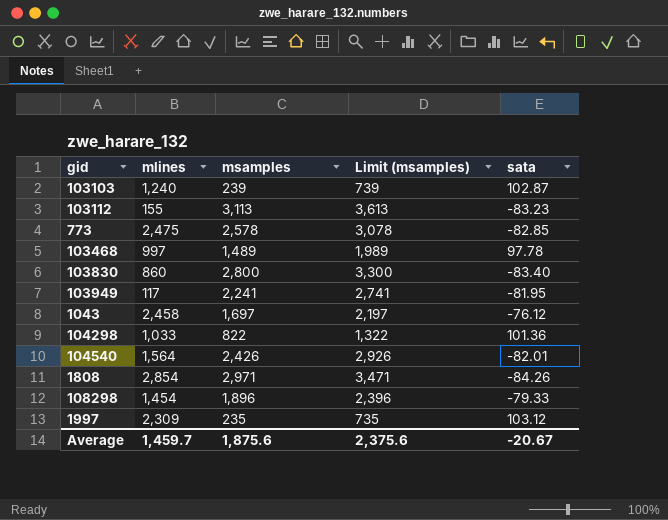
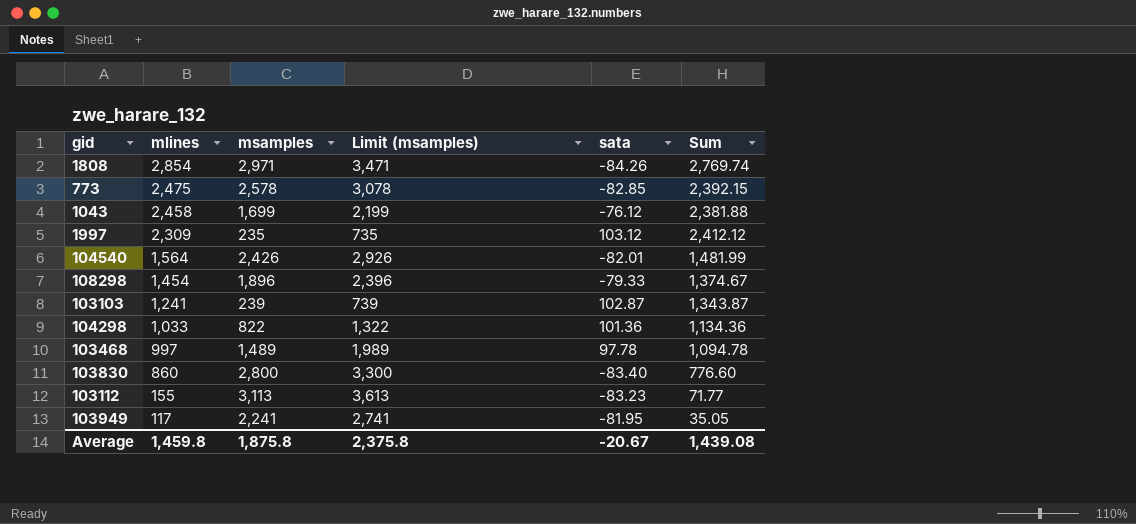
row order: none -> mlines descending
column Sum | formula: none -> [mlines] + [sata]
1043 | msamples: 1,697 -> 1,699
1043 | Limit (msamples): 2,197 -> 2,199
103103 | mlines: 1,240 -> 1,241
Average | mlines: 1,459.7 -> 1,459.8
Average | msamples: 1,875.6 -> 1,875.8
Average | Limit (msamples): 2,375.6 -> 2,375.8

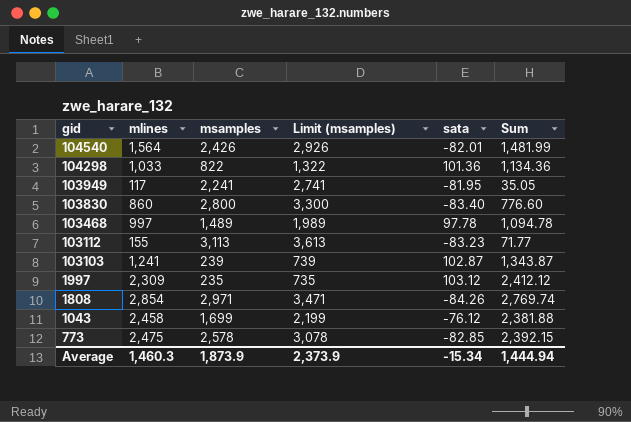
row order: mlines descending -> gid descending
row 108298: 1,454 | 1,896 | 2,396 | -79.33 | 1,374.67 -> none
Average | mlines: 1,459.8 -> 1,460.3
Average | msamples: 1,875.8 -> 1,873.9
Average | Limit (msamples): 2,375.8 -> 2,373.9
Average | sata: -20.67 -> -15.34
Average | Sum: 1,439.08 -> 1,444.94

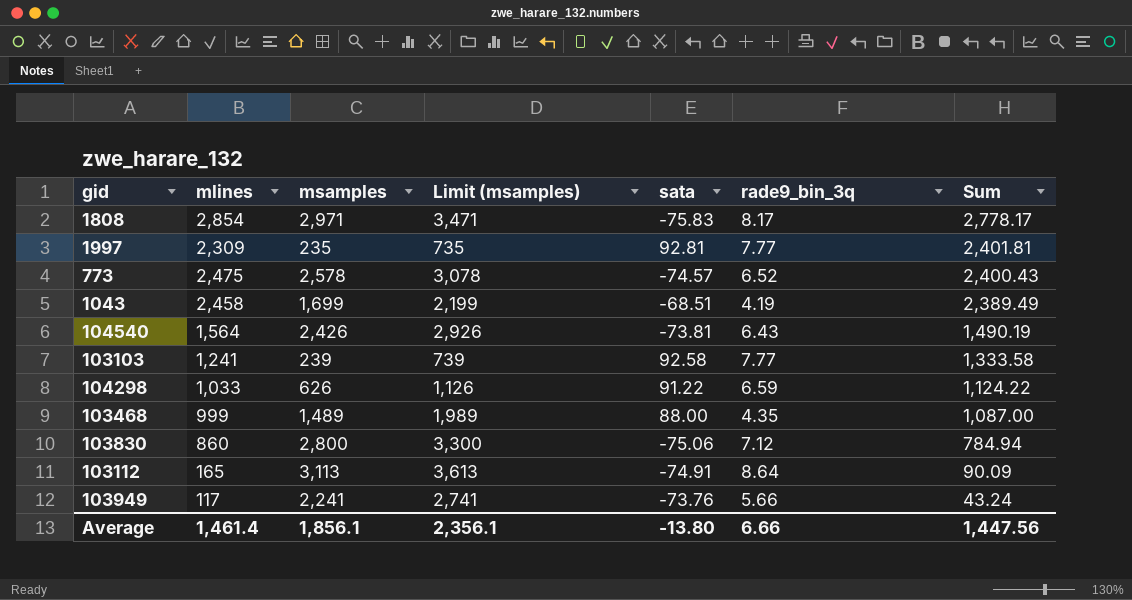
row order: gid descending -> Sum descending
column rade9_bin_3q | position: none -> 6
1808 | sata: -84.26 -> -75.83
1808 | Sum: 2,769.74 -> 2,778.17
1997 | sata: 103.12 -> 92.81
1997 | Sum: 2,412.12 -> 2,401.81
773 | sata: -82.85 -> -74.57
773 | Sum: 2,392.15 -> 2,400.43
1043 | sata: -76.12 -> -68.51
1043 | Sum: 2,381.88 -> 2,389.49
104540 | sata: -82.01 -> -73.81
104540 | Sum: 1,481.99 -> 1,490.19
103103 | sata: 102.87 -> 92.58
103103 | Sum: 1,343.87 -> 1,333.58
104298 | msamples: 822 -> 626
104298 | Limit (msamples): 1,322 -> 1,126
104298 | sata: 101.36 -> 91.22
104298 | Sum: 1,134.36 -> 1,124.22
103468 | mlines: 997 -> 999
103468 | sata: 97.78 -> 88.00
103468 | Sum: 1,094.78 -> 1,087.00
103830 | sata: -83.40 -> -75.06
103830 | Sum: 776.60 -> 784.94
103112 | mlines: 155 -> 165
103112 | sata: -83.23 -> -74.91
103112 | Sum: 71.77 -> 90.09
103949 | sata: -81.95 -> -73.76
103949 | Sum: 35.05 -> 43.24
Average | mlines: 1,460.3 -> 1,461.4
Average | msamples: 1,873.9 -> 1,856.1
Average | Limit (msamples): 2,373.9 -> 2,356.1
Average | sata: -15.34 -> -13.80
Average | Sum: 1,444.94 -> 1,447.56

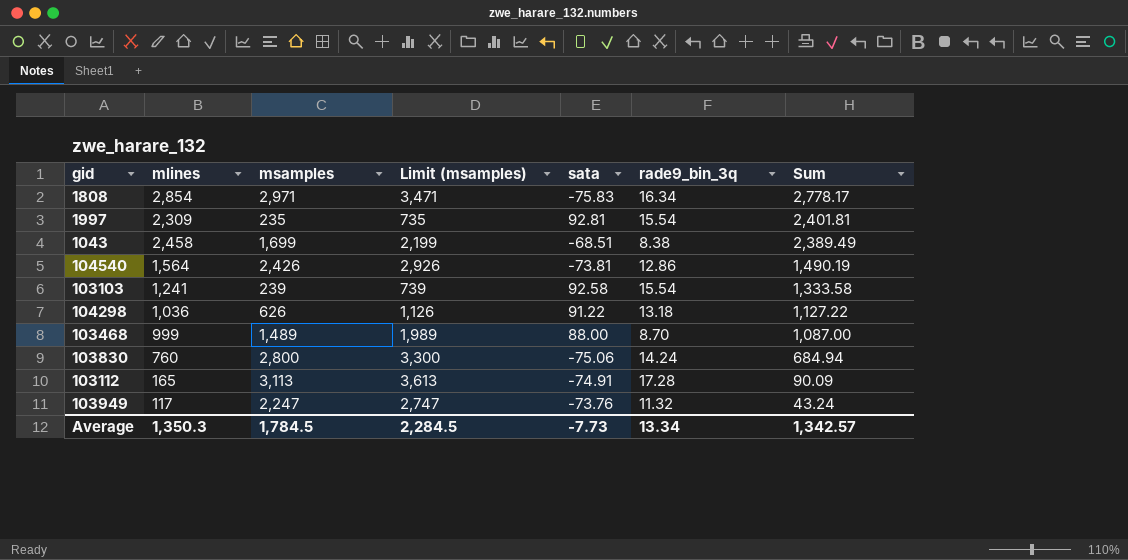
row 773: 2,475 | 2,578 | 3,078 | -74.57 | 6.52 | 2,400.43 -> none
1808 | rade9_bin_3q: 8.17 -> 16.34
1997 | rade9_bin_3q: 7.77 -> 15.54
1043 | rade9_bin_3q: 4.19 -> 8.38
104540 | rade9_bin_3q: 6.43 -> 12.86
103103 | rade9_bin_3q: 7.77 -> 15.54
104298 | mlines: 1,033 -> 1,036
104298 | rade9_bin_3q: 6.59 -> 13.18
104298 | Sum: 1,124.22 -> 1,127.22
103468 | rade9_bin_3q: 4.35 -> 8.70
103830 | mlines: 860 -> 760
103830 | rade9_bin_3q: 7.12 -> 14.24
103830 | Sum: 784.94 -> 684.94
103112 | rade9_bin_3q: 8.64 -> 17.28
103949 | msamples: 2,241 -> 2,247
103949 | Limit (msamples): 2,741 -> 2,747
103949 | rade9_bin_3q: 5.66 -> 11.32
Average | mlines: 1,461.4 -> 1,350.3
Average | msamples: 1,856.1 -> 1,784.5
Average | Limit (msamples): 2,356.1 -> 2,284.5
Average | sata: -13.80 -> -7.73
Average | rade9_bin_3q: 6.66 -> 13.34
Average | Sum: 1,447.56 -> 1,342.57

